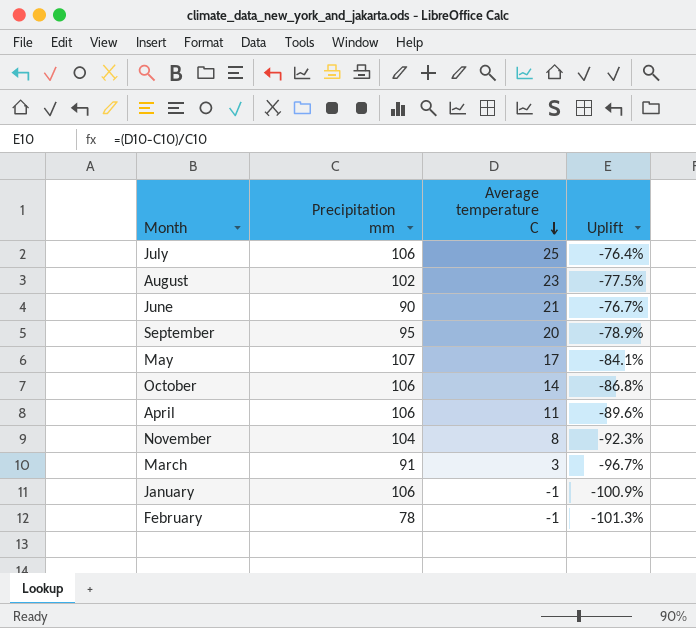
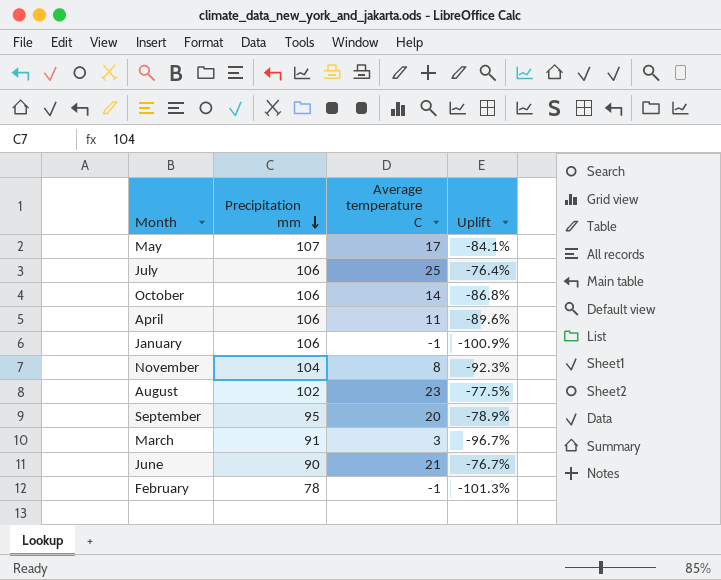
row order: Average temperature C descending -> Precipitation mm descending

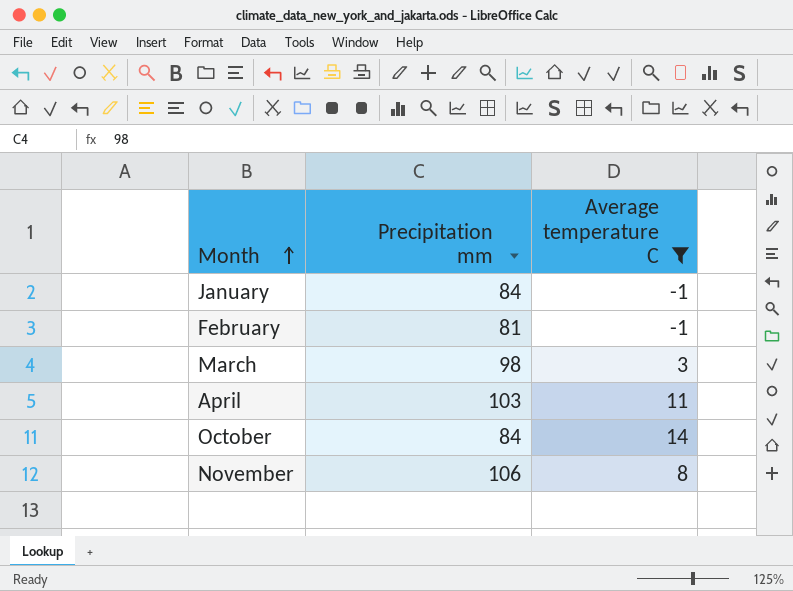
filter: none -> Average temperature C <= 14
row order: Precipitation mm descending -> Month ascending
column Uplift | formula: ([Average temperature C] - [Precipitation mm]) / [Precipitation mm] -> none
January | Precipitation mm: 106 -> 84
February | Precipitation mm: 78 -> 81
March | Precipitation mm: 91 -> 98
April | Precipitation mm: 106 -> 103
October | Precipitation mm: 106 -> 84
November | Precipitation mm: 104 -> 106

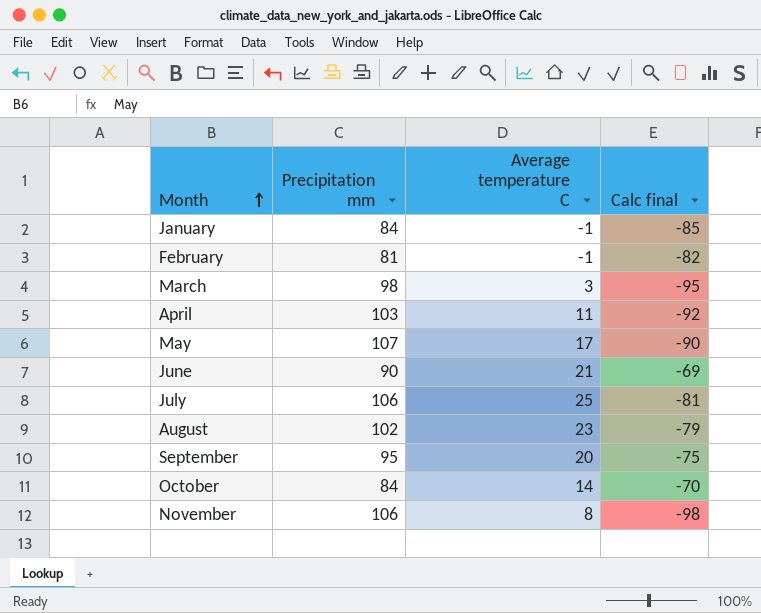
filter: Average temperature C <= 14 -> none
column Calc final | formula: none -> [Average temperature C] - [Precipitation mm]

